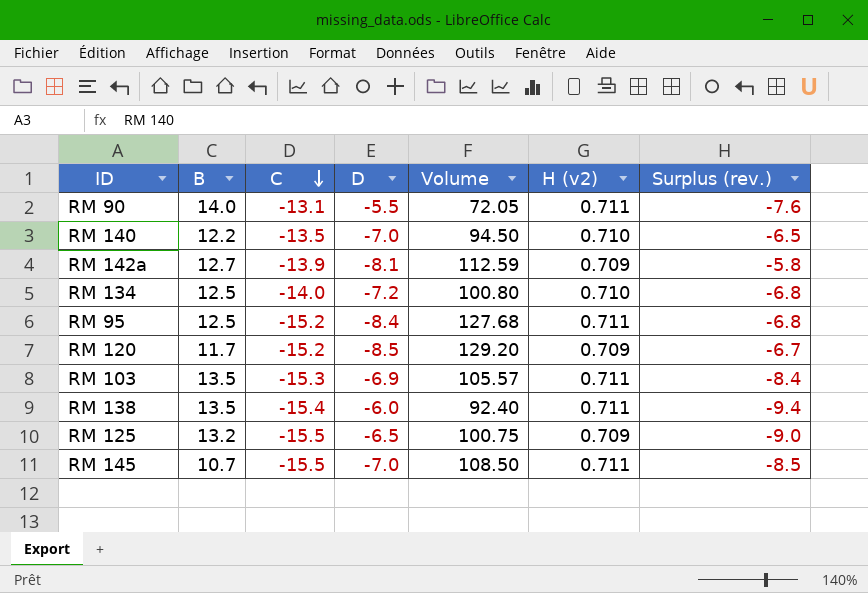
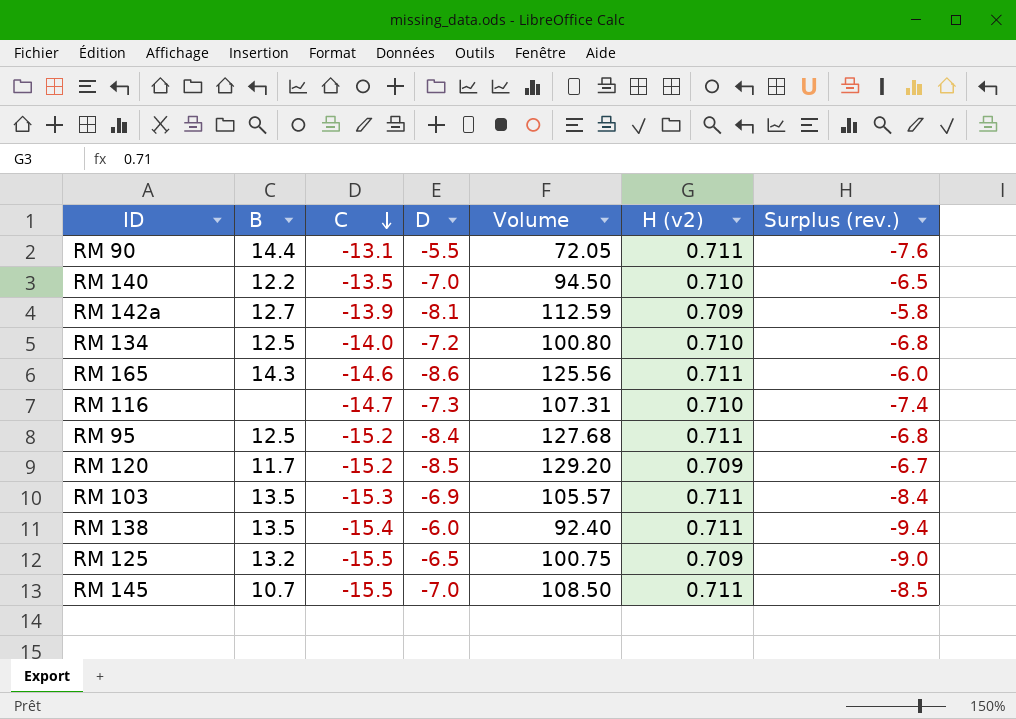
RM 90 | B: 14.0 -> 14.4
row RM 165: none -> 14.3 | -14.6 | -8.6 | 125.56 | 0.711 | -6.0
row RM 116: none -> none | -14.7 | -7.3 | 107.31 | 0.710 | -7.4

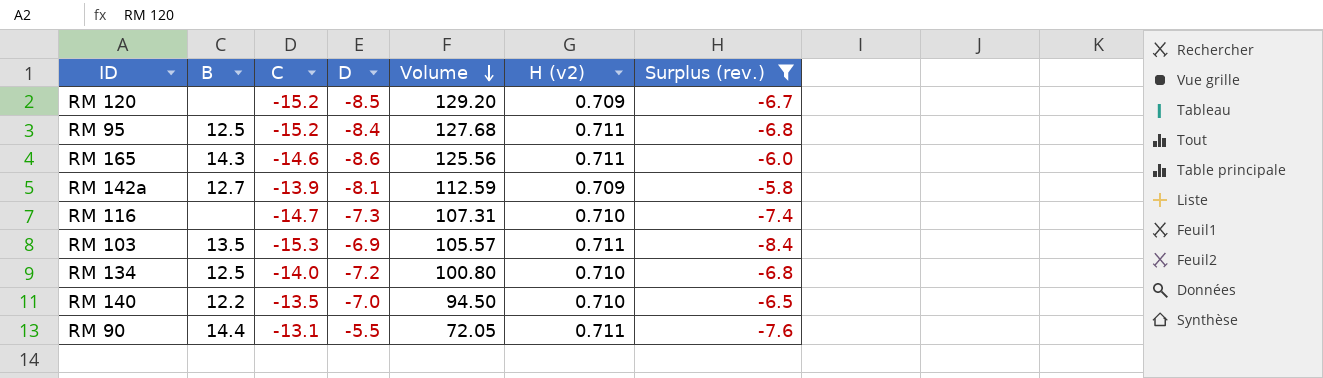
filter: none -> Surplus (rev.) >= -8.4
row order: C descending -> Volume descending
RM 120 | B: 11.7 -> none

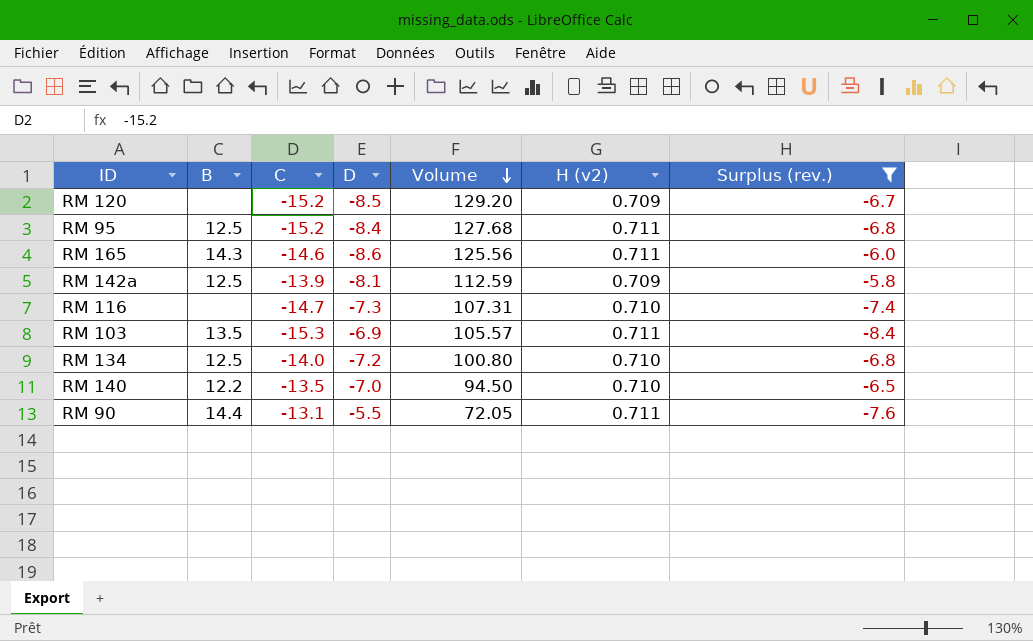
RM 142a | B: 12.7 -> 12.5

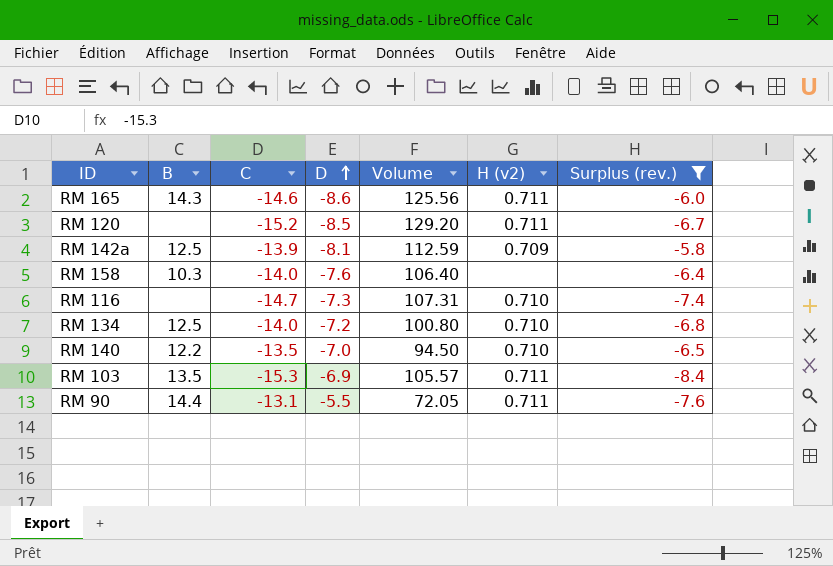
row order: Volume descending -> D ascending
row RM 95: 12.5 | -15.2 | -8.4 | 127.68 | 0.711 | -6.8 -> none
RM 120 | H (v2): 0.709 -> 0.711
row RM 158: none -> 10.3 | -14.0 | -7.6 | 106.40 | none | -6.4

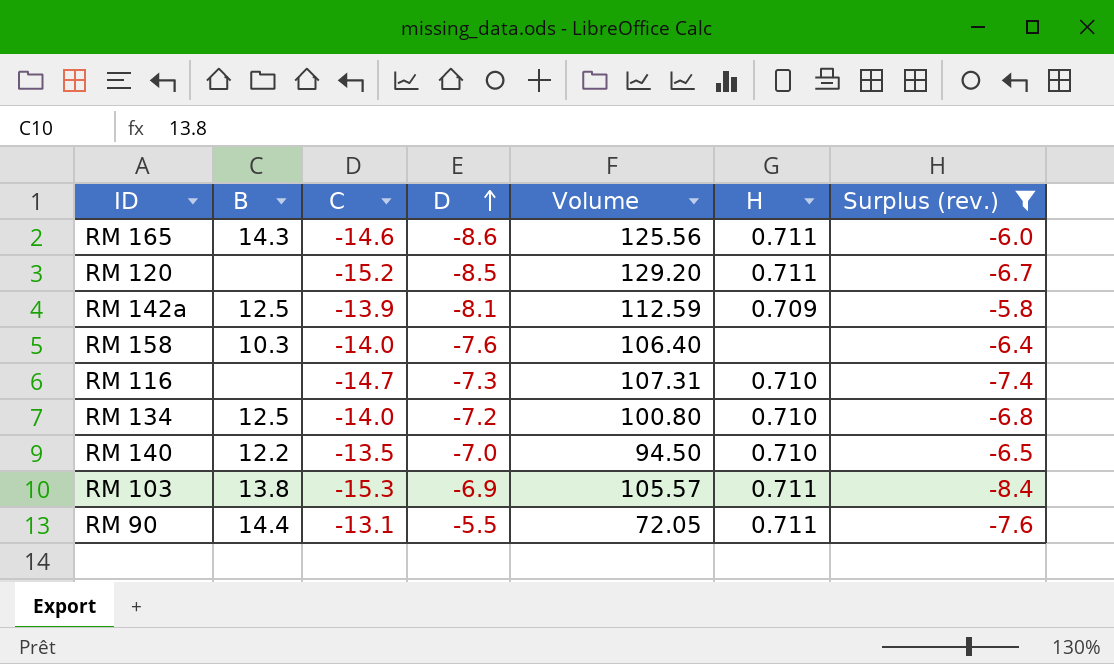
column name: H (v2) -> H
RM 103 | B: 13.5 -> 13.8

